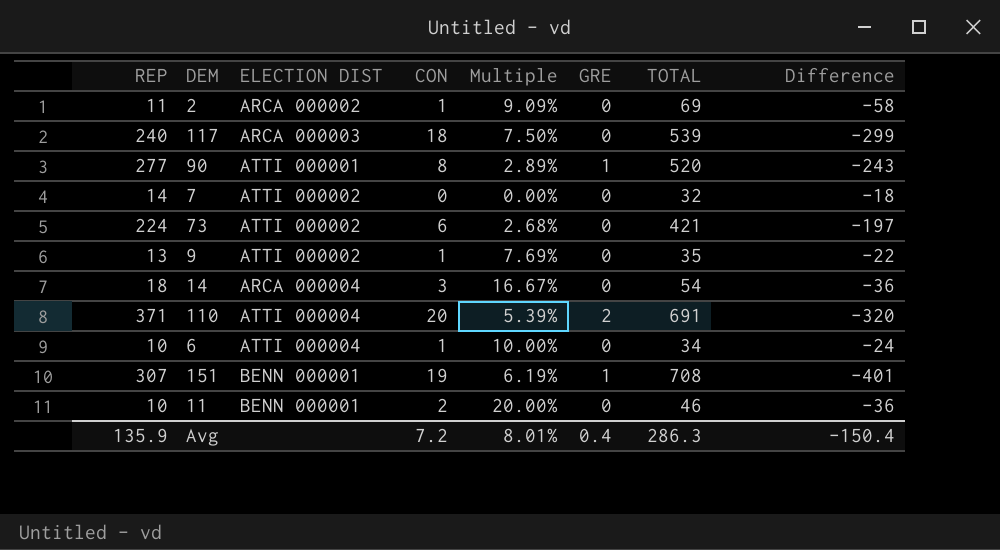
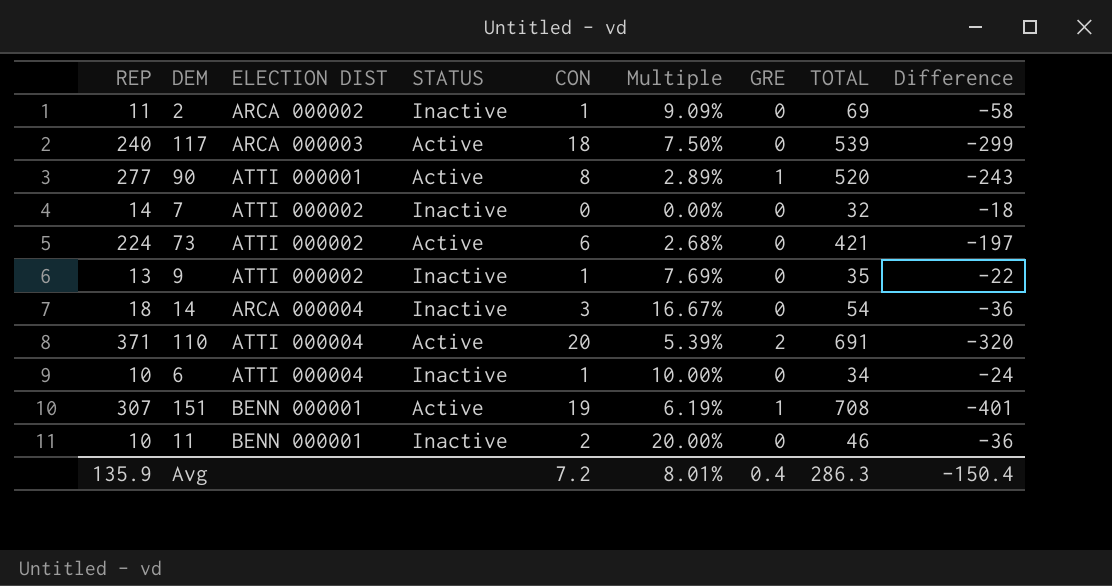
column STATUS | position: none -> 4

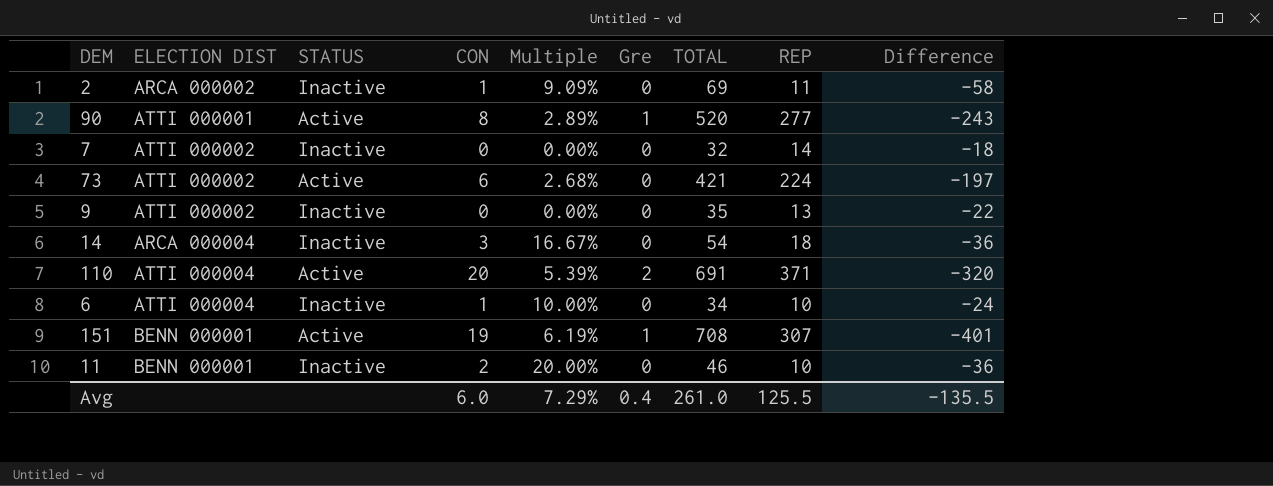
column name: GRE -> Gre
column REP | position: 1 -> 8
row 117: 240 | ARCA 000003 | Active | 18 | 7.50% | 0 | 539 | -299 -> none
9 | CON: 1 -> 0
9 | Multiple: 7.69% -> 0.00%
Avg | CON: 7.2 -> 6.0
Avg | Multiple: 8.01% -> 7.29%
Avg | TOTAL: 286.3 -> 261.0
Avg | REP: 135.9 -> 125.5
Avg | Difference: -150.4 -> -135.5

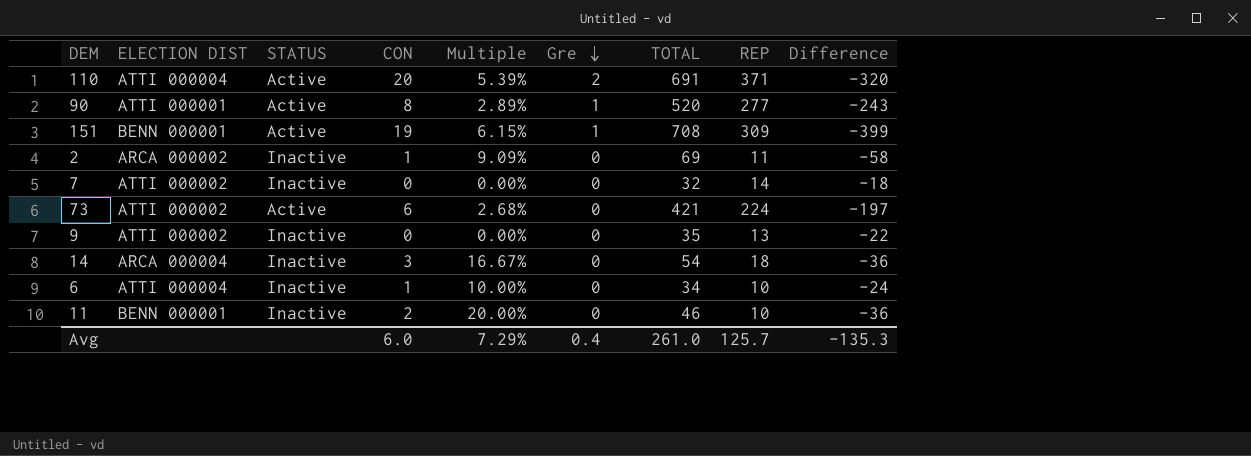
row order: none -> Gre descending
151 | Multiple: 6.19% -> 6.15%
151 | REP: 307 -> 309
151 | Difference: -401 -> -399
Avg | REP: 125.5 -> 125.7
Avg | Difference: -135.5 -> -135.3

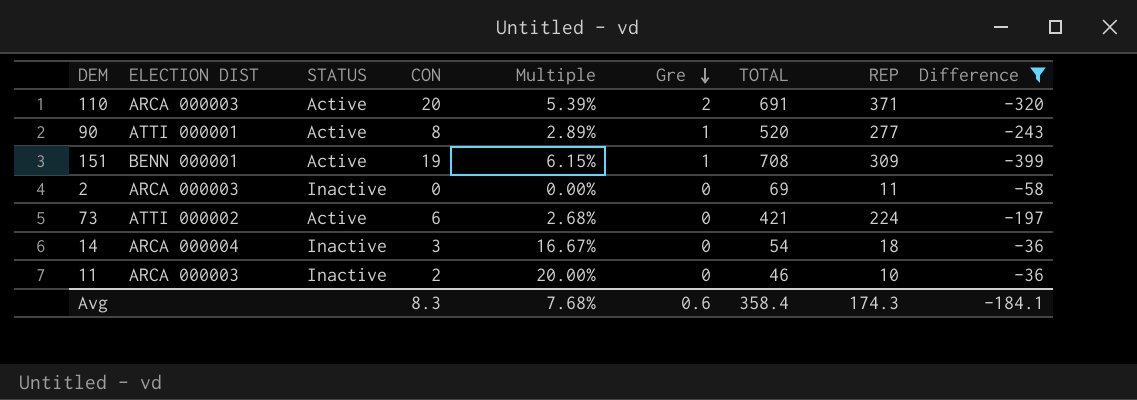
filter: none -> Difference <= -36
110 | ELECTION DIST: ATTI 000004 -> ARCA 000003
2 | ELECTION DIST: ARCA 000002 -> ARCA 000003
2 | CON: 1 -> 0
2 | Multiple: 9.09% -> 0.00%
11 | ELECTION DIST: BENN 000001 -> ARCA 000003
Avg | CON: 6.0 -> 8.3
Avg | Multiple: 7.29% -> 7.68%
Avg | Gre: 0.4 -> 0.6
Avg | TOTAL: 261.0 -> 358.4
Avg | REP: 125.7 -> 174.3
Avg | Difference: -135.3 -> -184.1

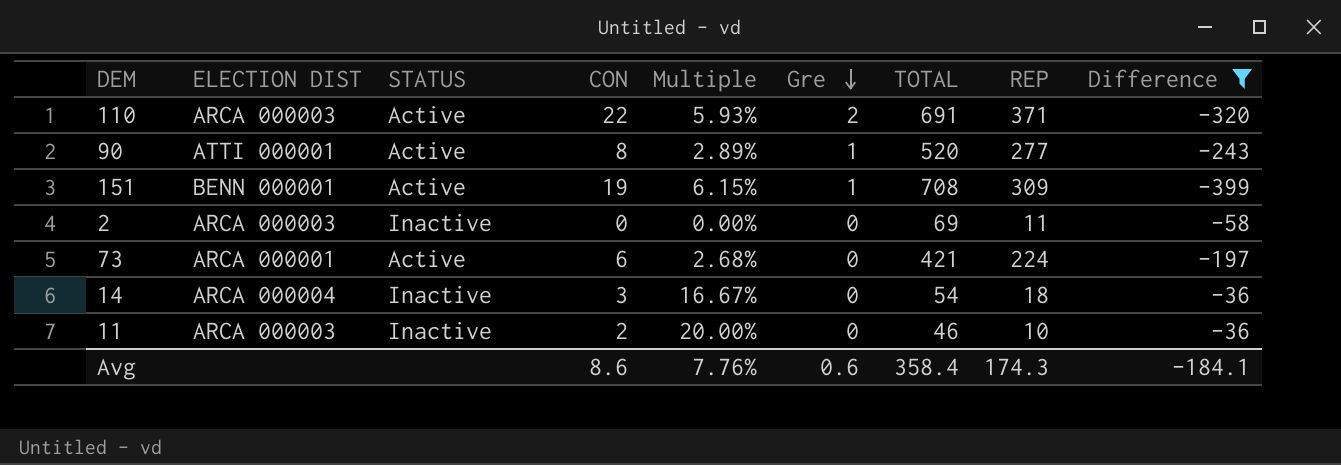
110 | CON: 20 -> 22
110 | Multiple: 5.39% -> 5.93%
73 | ELECTION DIST: ATTI 000002 -> ARCA 000001
Avg | CON: 8.3 -> 8.6
Avg | Multiple: 7.68% -> 7.76%

